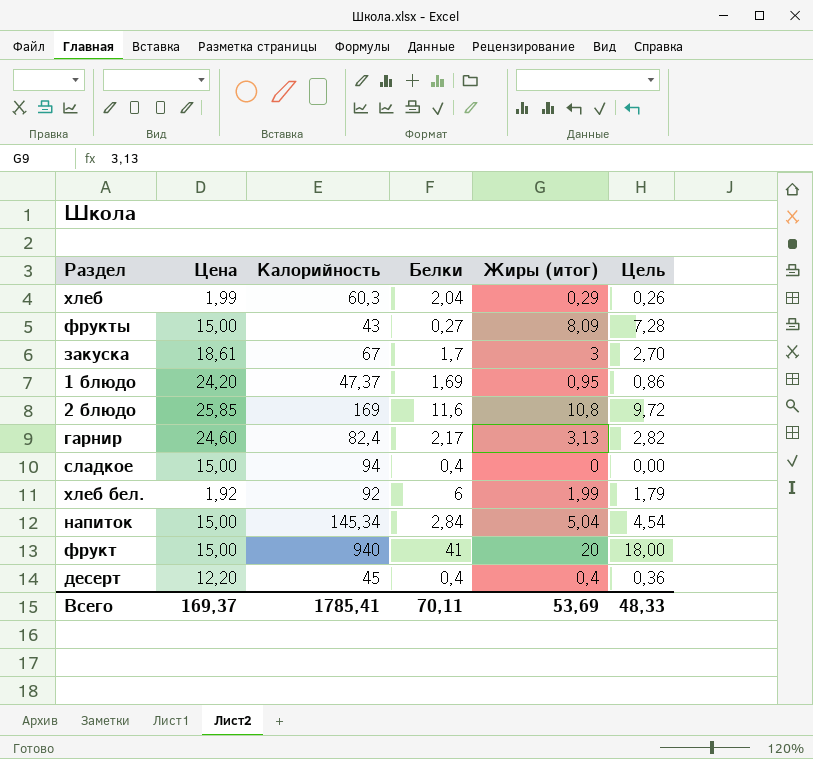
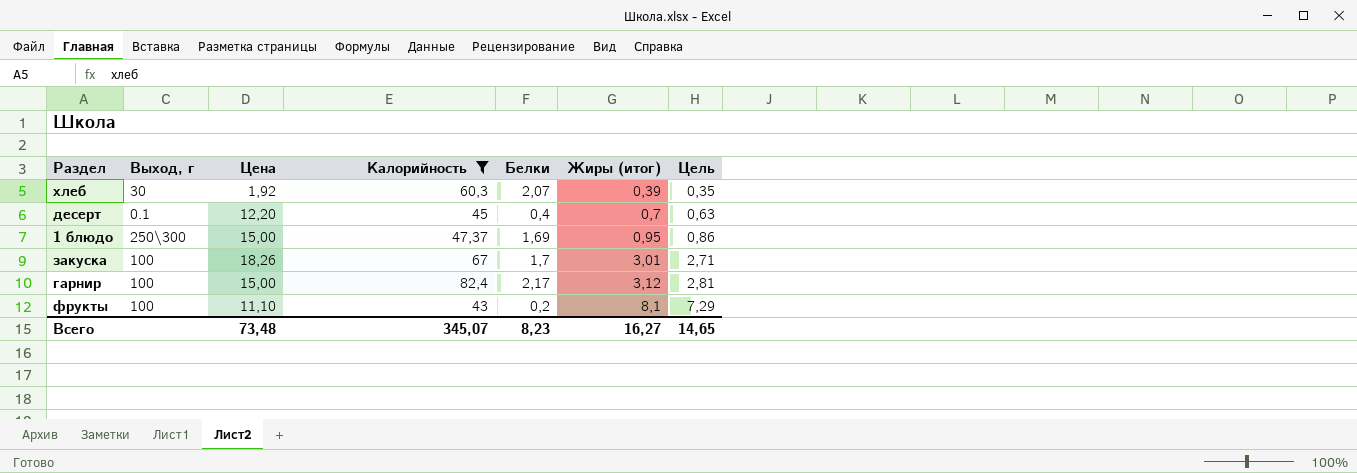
filter: none -> Калорийность <= 82,4
row order: none -> Жиры (итог) ascending
column Выход, г | position: none -> 2
хлеб | Цена: 1,99 -> 1,92
хлеб | Белки: 2,04 -> 2,07
хлеб | Жиры (итог): 0,29 -> 0,39
хлеб | Цель: 0,26 -> 0,35
десерт | Жиры (итог): 0,4 -> 0,7
десерт | Цель: 0,36 -> 0,63
1 блюдо | Цена: 24,20 -> 15,00
закуска | Цена: 18,61 -> 18,26
закуска | Жиры (итог): 3 -> 3,01
закуска | Цель: 2,70 -> 2,71
гарнир | Цена: 24,60 -> 15,00
гарнир | Жиры (итог): 3,13 -> 3,12
гарнир | Цель: 2,82 -> 2,81
фрукты | Цена: 15,00 -> 11,10
фрукты | Белки: 0,27 -> 0,2
фрукты | Жиры (итог): 8,09 -> 8,1
фрукты | Цель: 7,28 -> 7,29
Всего | Цена: 169,37 -> 73,48
Всего | Калорийность: 1785,41 -> 345,07
Всего | Белки: 70,11 -> 8,23
Всего | Жиры (итог): 53,69 -> 16,27
Всего | Цель: 48,33 -> 14,65

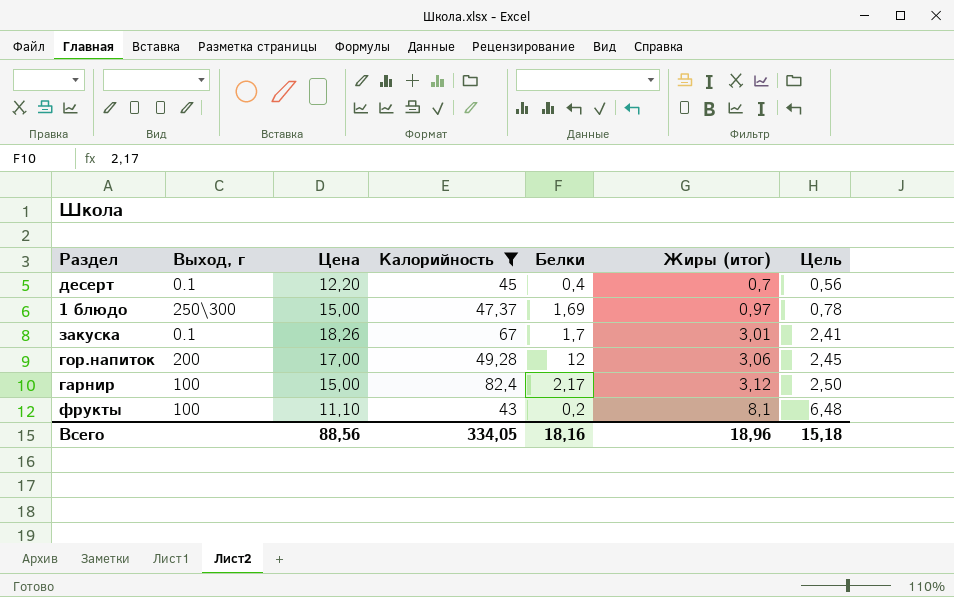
column Цель | formula: [Жиры (итог)] * 0,9 -> [Жиры (итог)] * 0,8
row хлеб: 30 | 1,92 | 60,3 | 2,07 | 0,39 | 0,35 -> none
1 блюдо | Жиры (итог): 0,95 -> 0,97
закуска | Выход, г: 100 -> 0.1
row гор.напиток: none -> 200 | 17,00 | 49,28 | 12 | 3,06 | 2,45
Всего | Цена: 73,48 -> 88,56
Всего | Калорийность: 345,07 -> 334,05
Всего | Белки: 8,23 -> 18,16
Всего | Жиры (итог): 16,27 -> 18,96
Всего | Цель: 14,65 -> 15,18

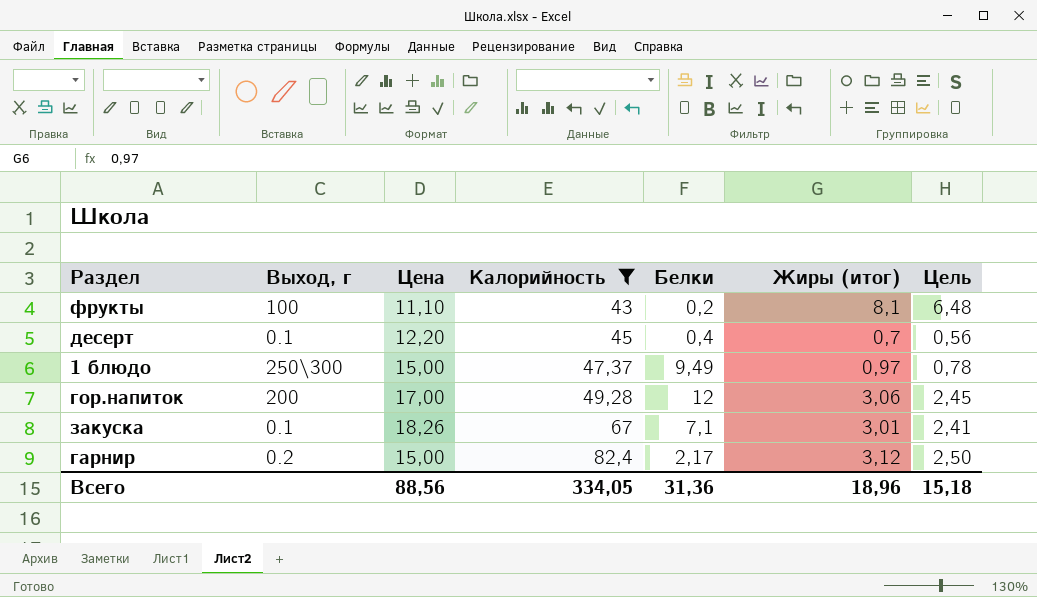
row order: Жиры (итог) ascending -> Калорийность ascending
1 блюдо | Белки: 1,69 -> 9,49
закуска | Белки: 1,7 -> 7,1
гарнир | Выход, г: 100 -> 0.2
Всего | Белки: 18,16 -> 31,36

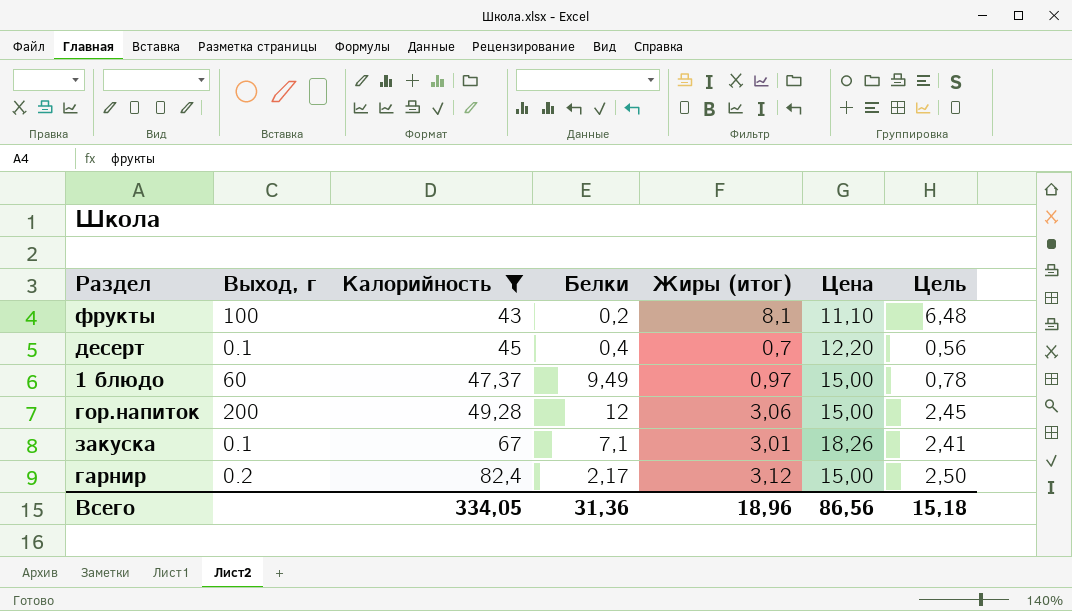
column Цена | position: 3 -> 6
1 блюдо | Выход, г: 250\300 -> 60
гор.напиток | Цена: 17,00 -> 15,00
Всего | Цена: 88,56 -> 86,56

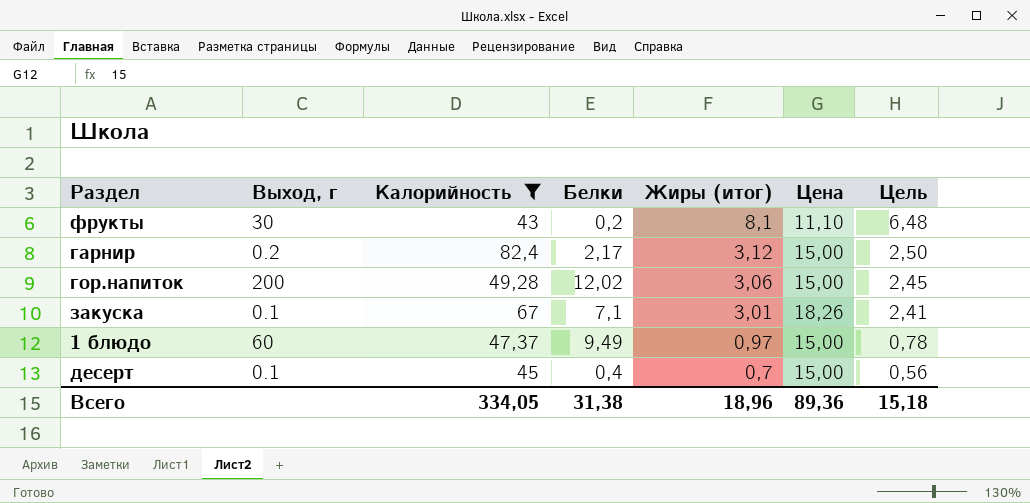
row order: Калорийность ascending -> Жиры (итог) descending
фрукты | Выход, г: 100 -> 30
гор.напиток | Белки: 12 -> 12,02
десерт | Цена: 12,20 -> 15,00
Всего | Белки: 31,36 -> 31,38
Всего | Цена: 86,56 -> 89,36

